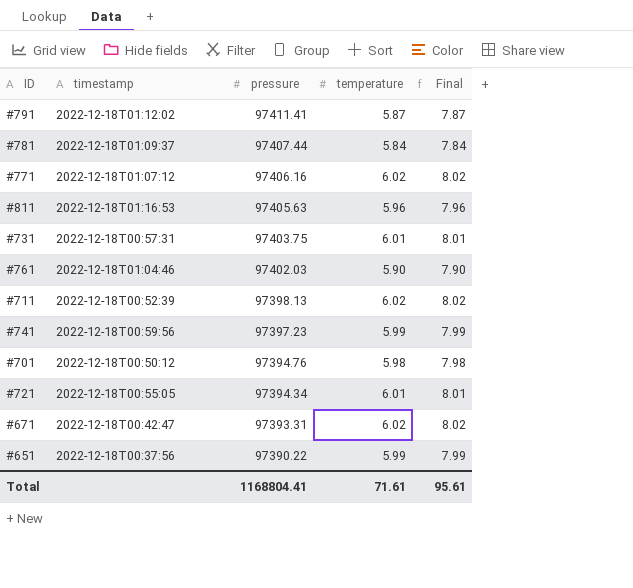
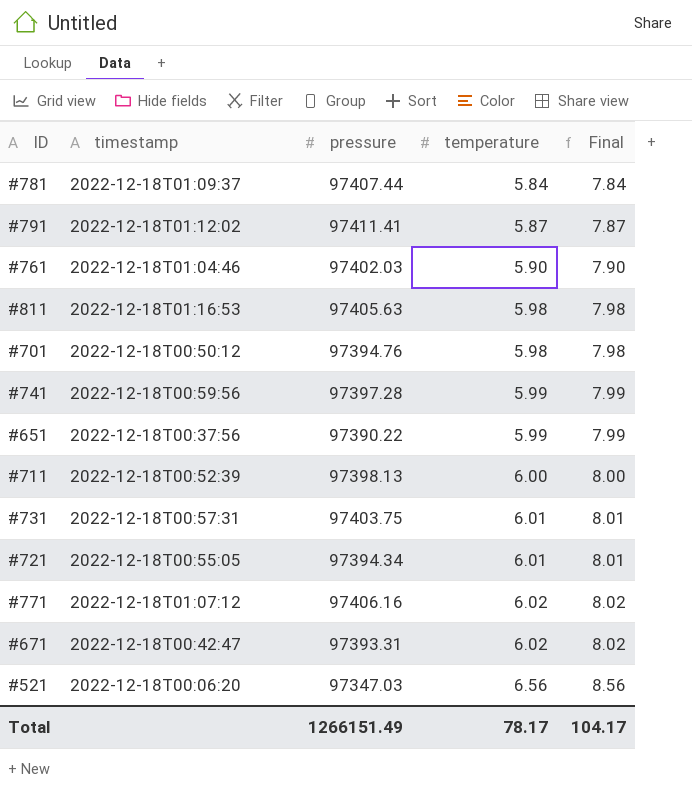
row order: pressure descending -> temperature ascending
#811 | temperature: 5.96 -> 5.98
#811 | Final: 7.96 -> 7.98
#741 | pressure: 97397.23 -> 97397.28
#711 | temperature: 6.02 -> 6.00
#711 | Final: 8.02 -> 8.00
row #521: none -> 2022-12-18T00:06:20 | 97347.03 | 6.56 | 8.56
Total | pressure: 1168804.41 -> 1266151.49
Total | temperature: 71.61 -> 78.17
Total | Final: 95.61 -> 104.17

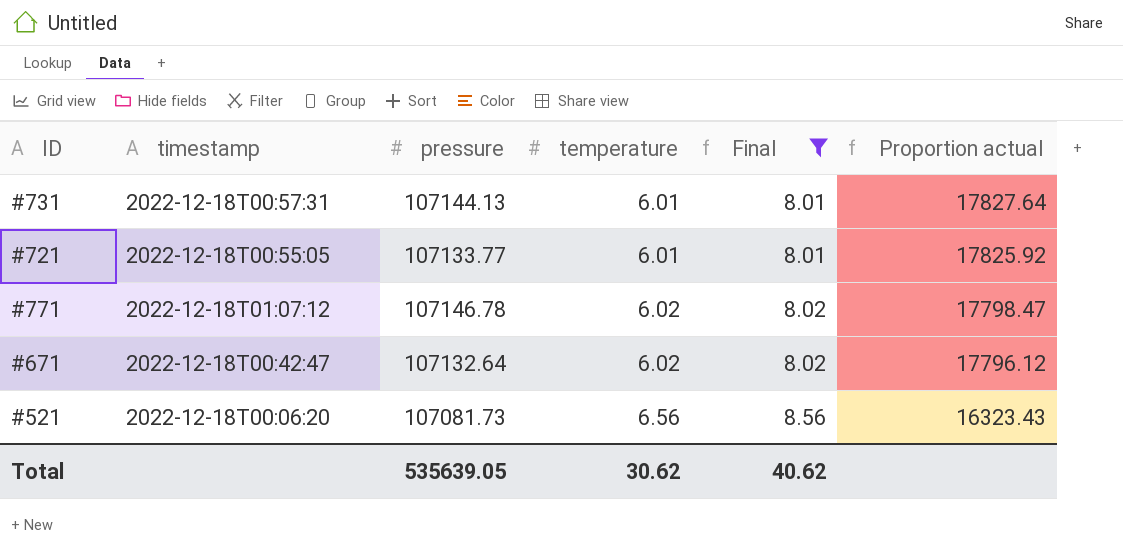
filter: none -> Final >= 8.01
column Proportion actual | formula: none -> [pressure] / [temperature]
#731 | pressure: 97403.75 -> 107144.13
#721 | pressure: 97394.34 -> 107133.77
#771 | pressure: 97406.16 -> 107146.78
#671 | pressure: 97393.31 -> 107132.64
#521 | pressure: 97347.03 -> 107081.73
Total | pressure: 1266151.49 -> 535639.05
Total | temperature: 78.17 -> 30.62
Total | Final: 104.17 -> 40.62

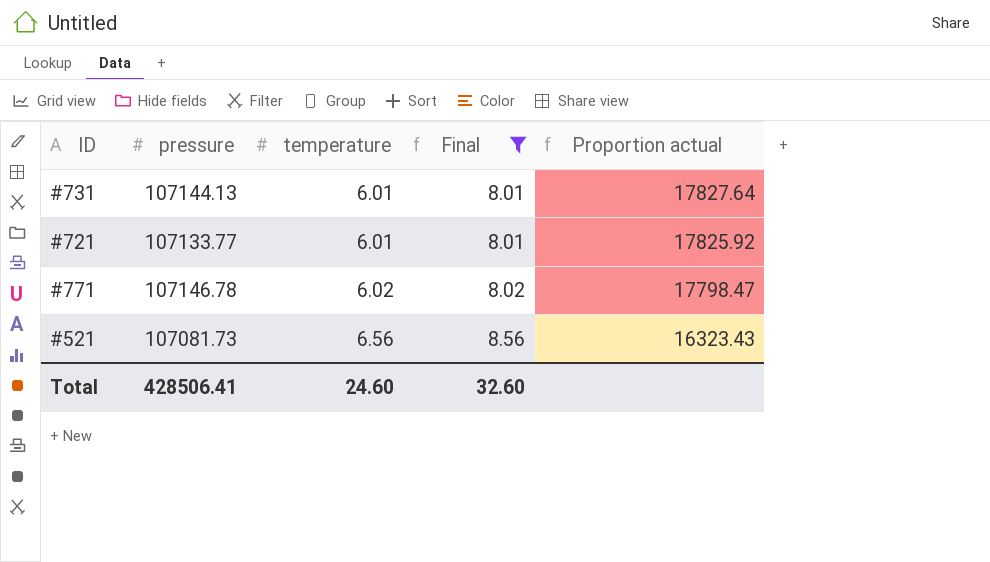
column timestamp | position: 2 -> none
row #671: 2022-12-18T00:42:47 | 107132.64 | 6.02 | 8.02 | 17796.12 -> none
Total | pressure: 535639.05 -> 428506.41
Total | temperature: 30.62 -> 24.60
Total | Final: 40.62 -> 32.60

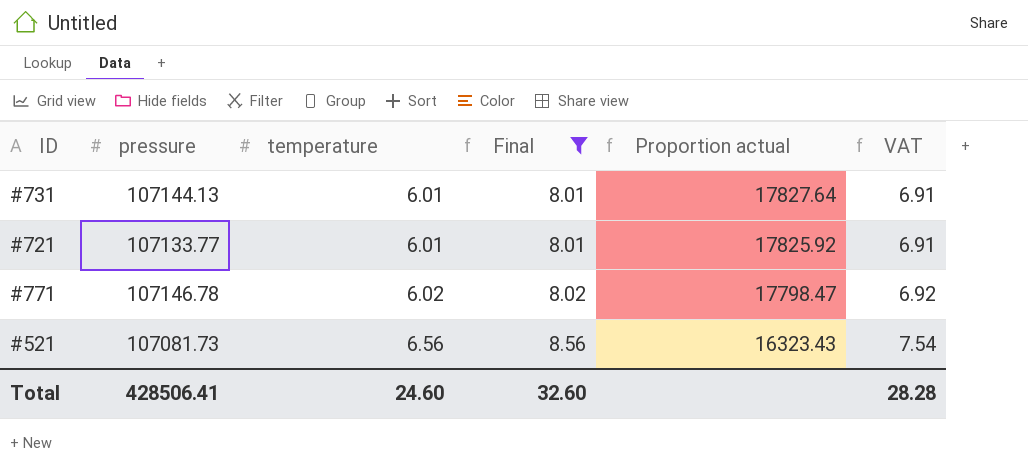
column VAT | formula: none -> [temperature] * 1.15

